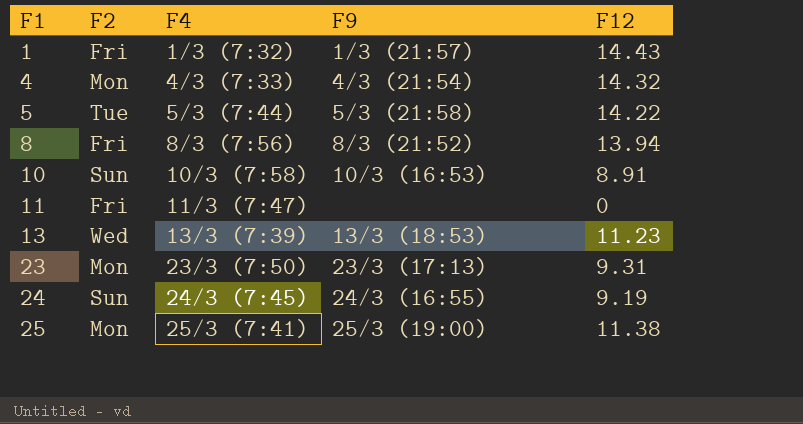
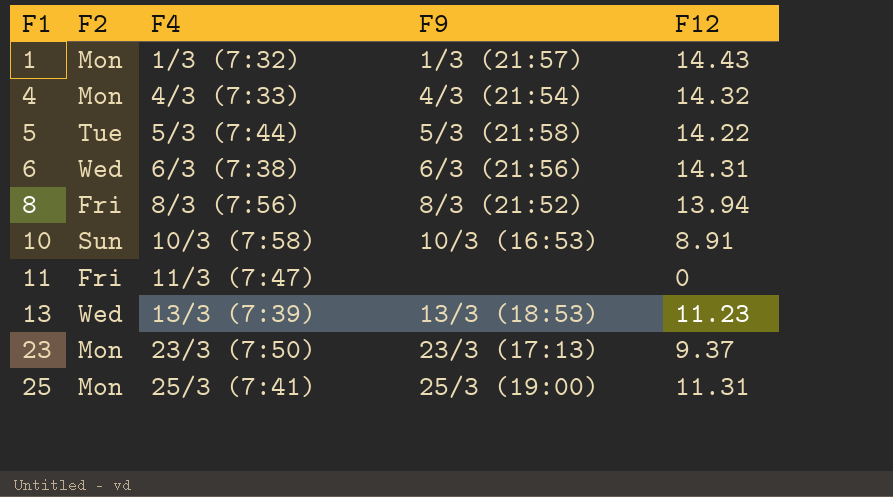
row 24: Sun | 24/3 (7:45) | 24/3 (16:55) | 9.19 -> none
1 | F2: Fri -> Mon
row 6: none -> Wed | 6/3 (7:38) | 6/3 (21:56) | 14.31
23 | F12: 9.31 -> 9.37
25 | F12: 11.38 -> 11.31

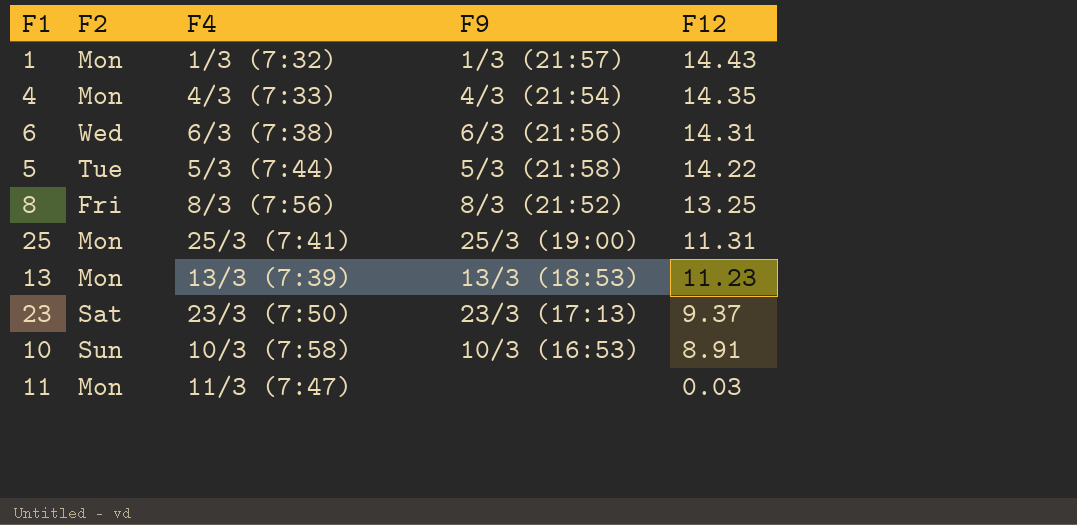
row order: F1 ascending -> F12 descending
4 | F12: 14.32 -> 14.35
8 | F12: 13.94 -> 13.25
13 | F2: Wed -> Mon
23 | F2: Mon -> Sat
11 | F2: Fri -> Mon
11 | F12: 0 -> 0.03

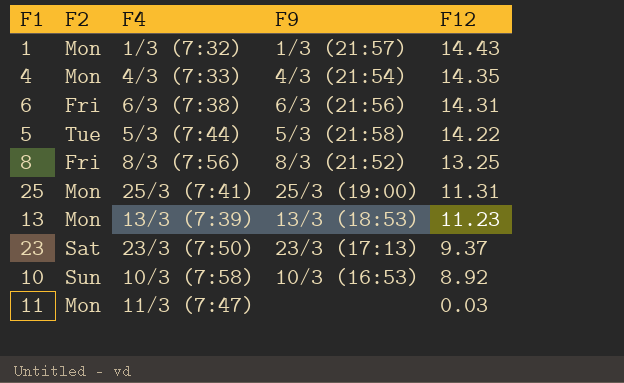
6 | F2: Wed -> Fri
10 | F12: 8.91 -> 8.92

